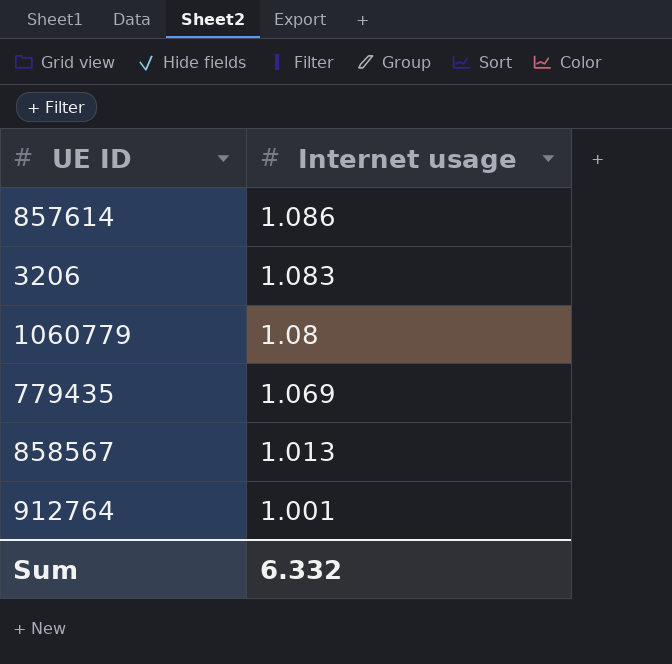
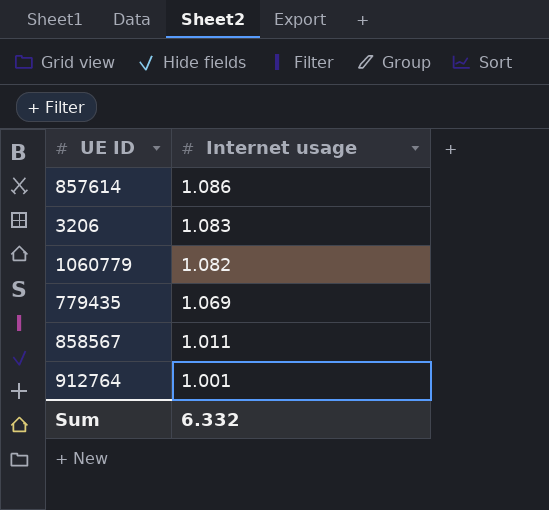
1060779 | Internet usage: 1.08 -> 1.082
858567 | Internet usage: 1.013 -> 1.011

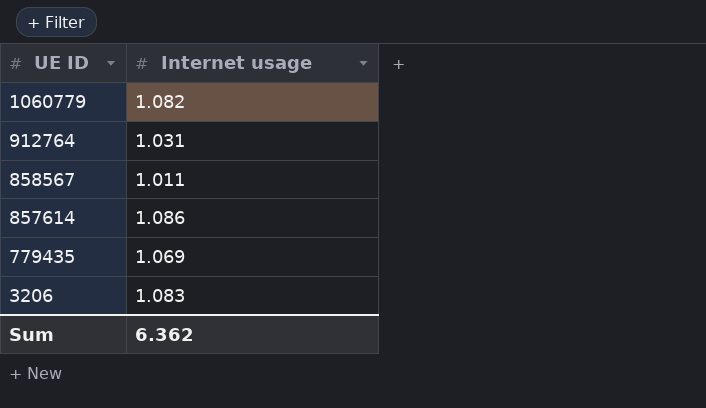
row order: Internet usage descending -> UE ID descending
912764 | Internet usage: 1.001 -> 1.031
Sum | Internet usage: 6.332 -> 6.362

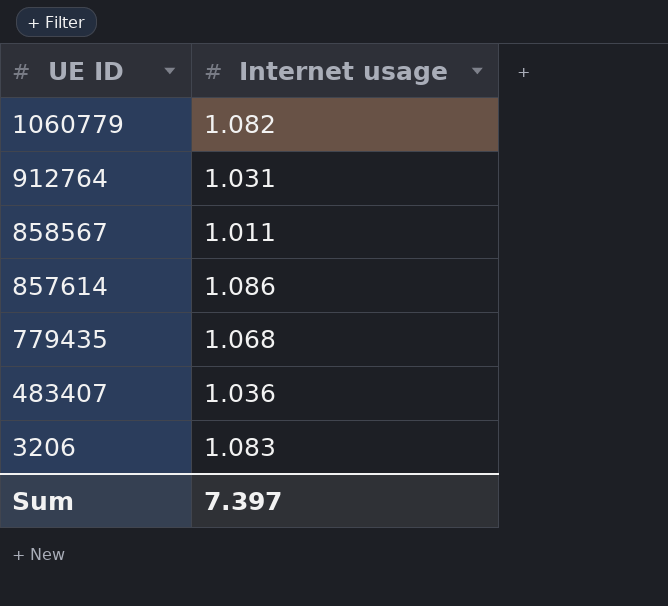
779435 | Internet usage: 1.069 -> 1.068
row 483407: none -> 1.036
Sum | Internet usage: 6.362 -> 7.397

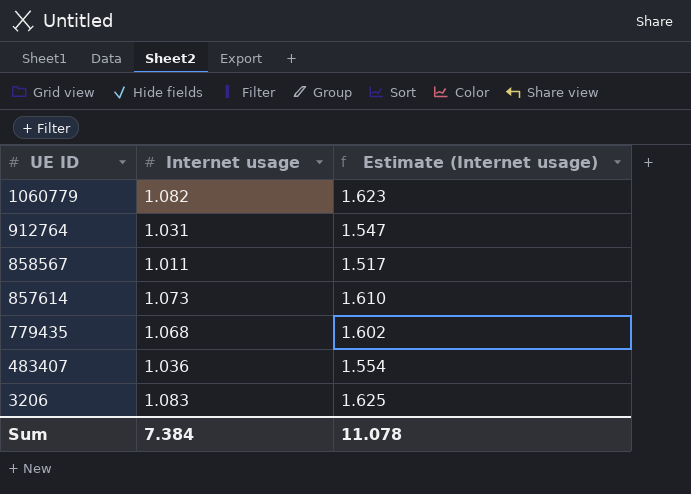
column Estimate (Internet usage) | formula: none -> [Internet usage] * 1.5
857614 | Internet usage: 1.086 -> 1.073
Sum | Internet usage: 7.397 -> 7.384

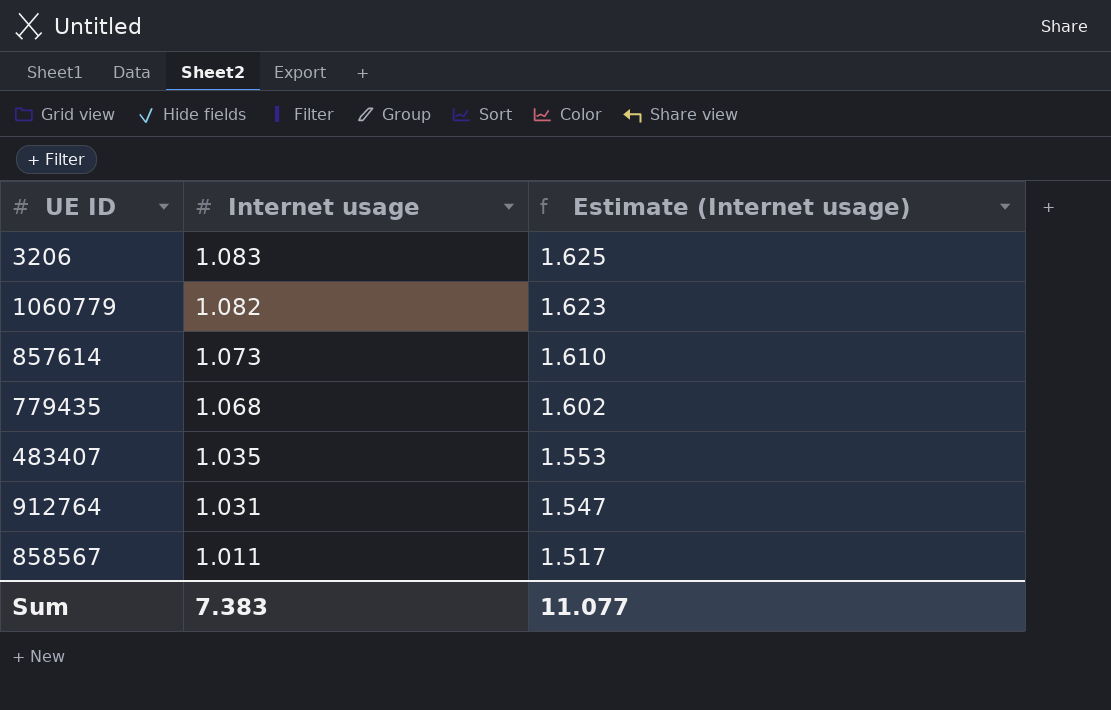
row order: UE ID descending -> Internet usage descending
483407 | Internet usage: 1.036 -> 1.035
483407 | Estimate (Internet usage): 1.554 -> 1.553
Sum | Internet usage: 7.384 -> 7.383
Sum | Estimate (Internet usage): 11.078 -> 11.077

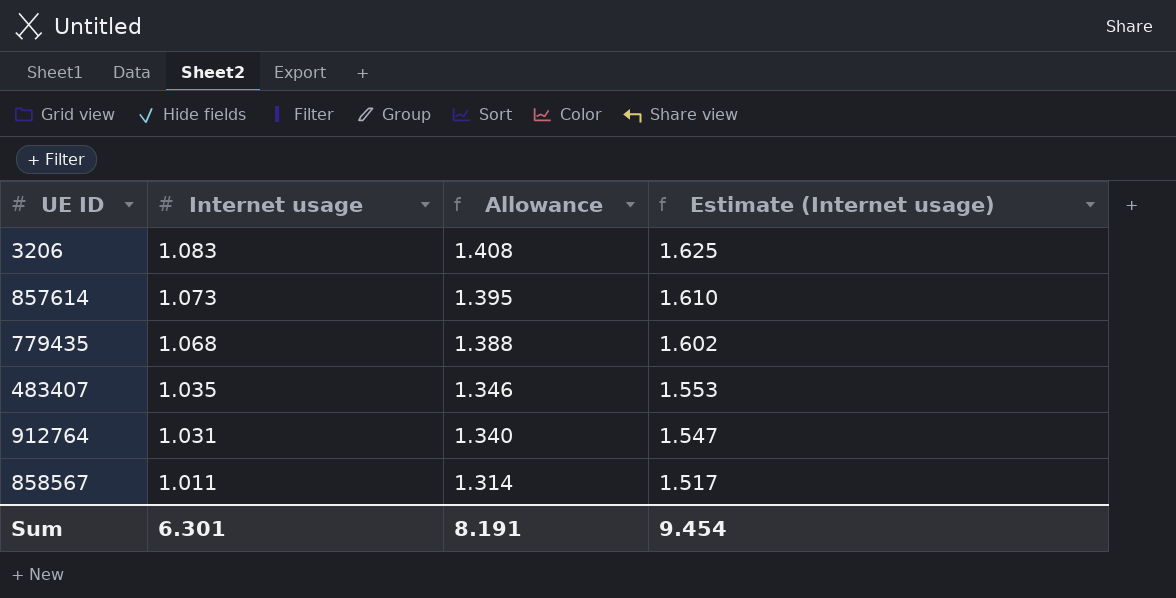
column Allowance | formula: none -> [Internet usage] * 1.3
row 1060779: 1.082 | 1.623 -> none
Sum | Internet usage: 7.383 -> 6.301
Sum | Estimate (Internet usage): 11.077 -> 9.454

